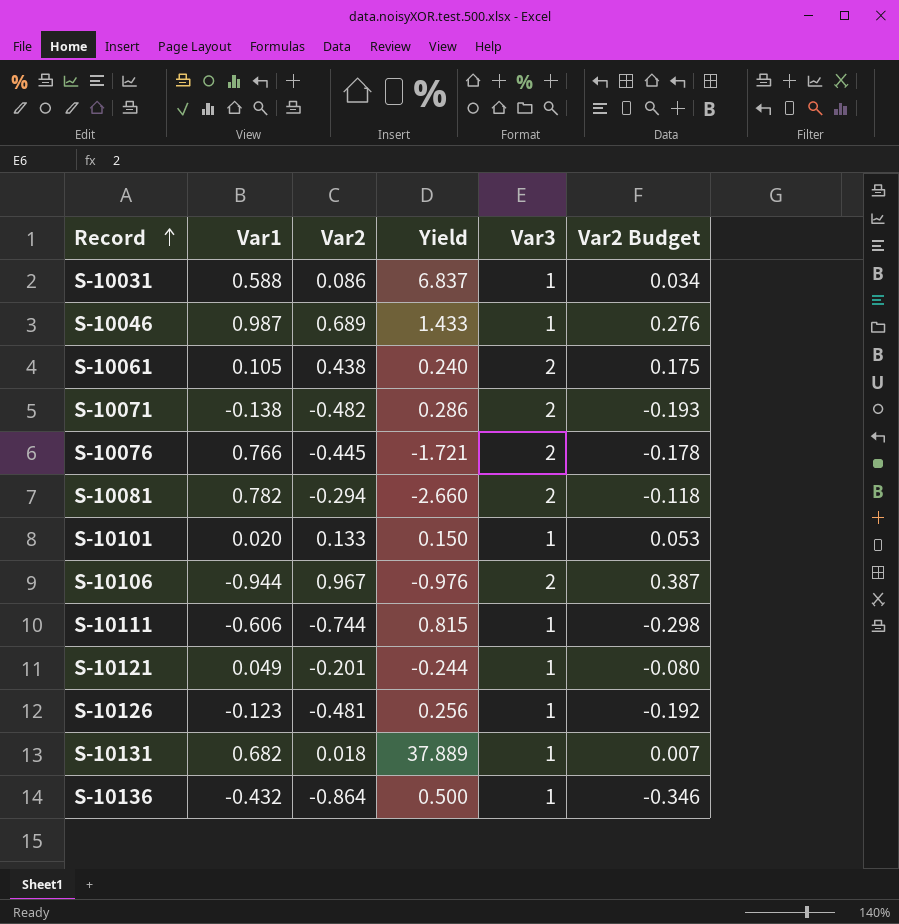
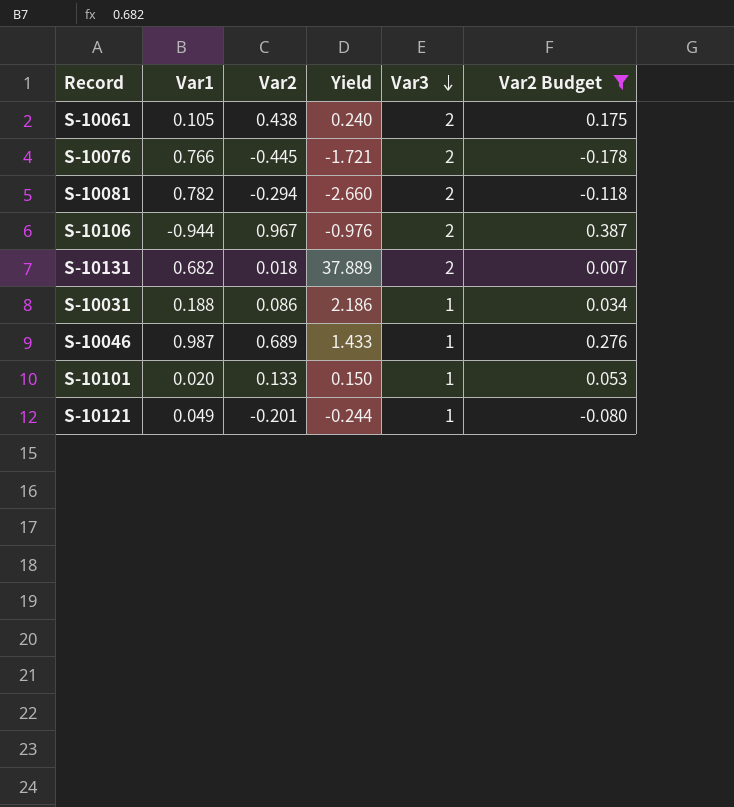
filter: none -> Var2 Budget >= -0.178
row order: Record ascending -> Var3 descending
S-10131 | Var3: 1 -> 2
S-10031 | Var1: 0.588 -> 0.188
S-10031 | Yield: 6.837 -> 2.186

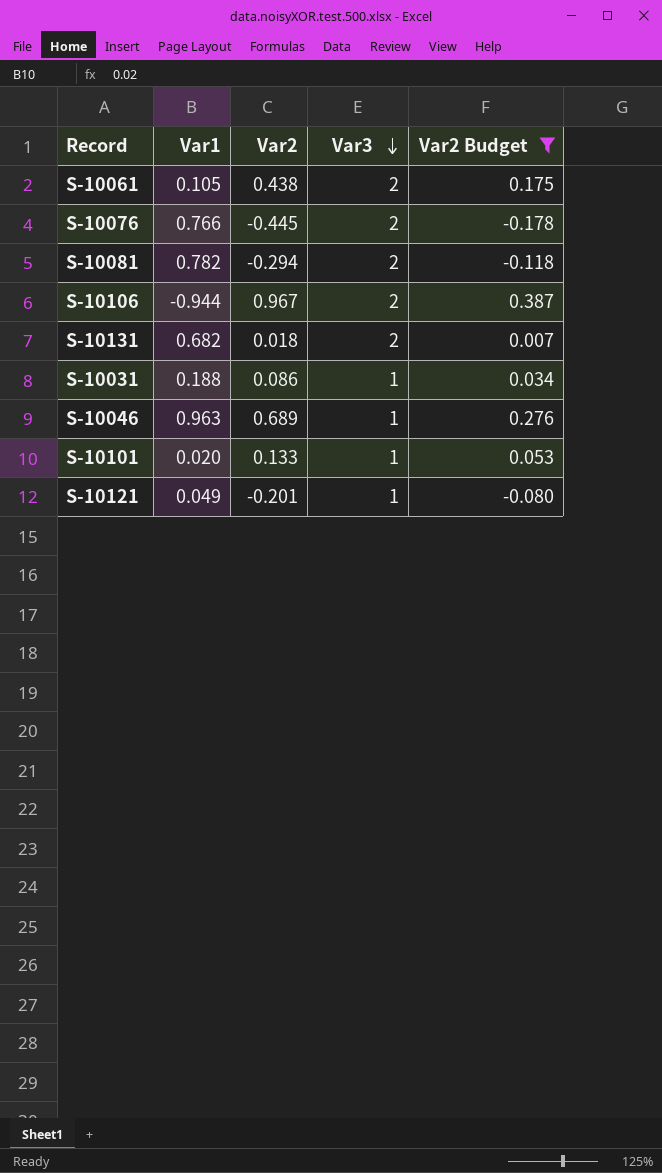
column Yield | formula: [Var1] / [Var2] -> none
S-10046 | Var1: 0.987 -> 0.963

